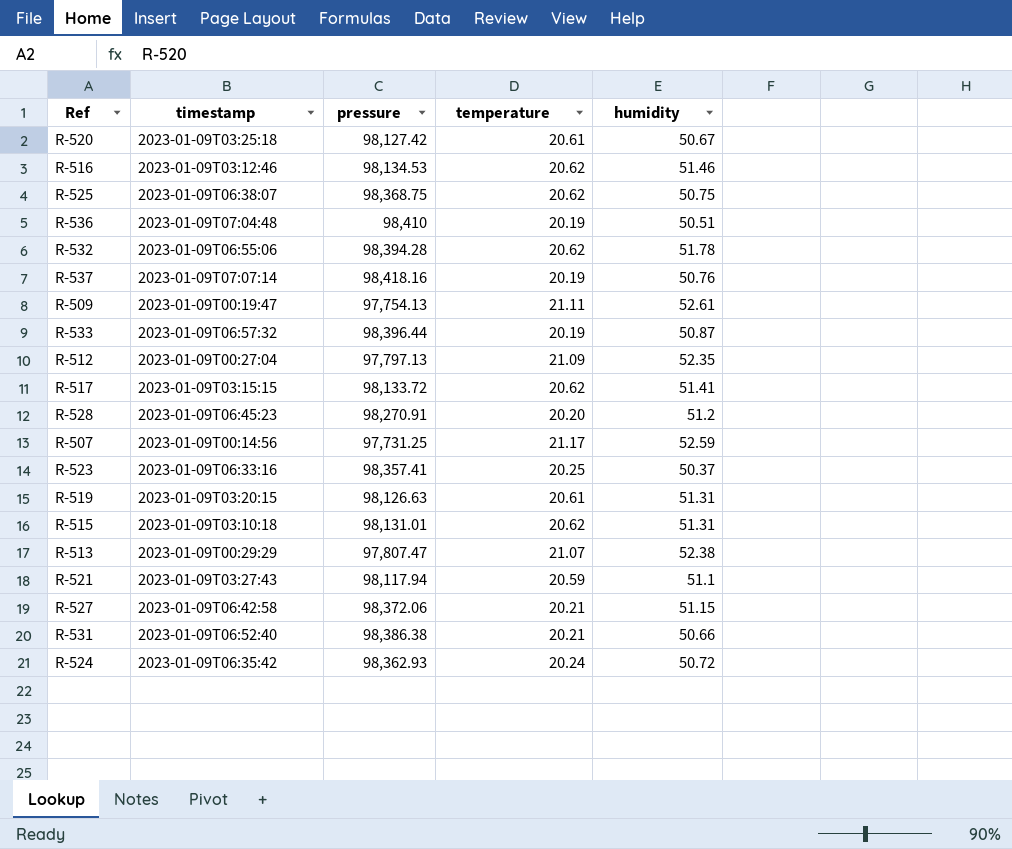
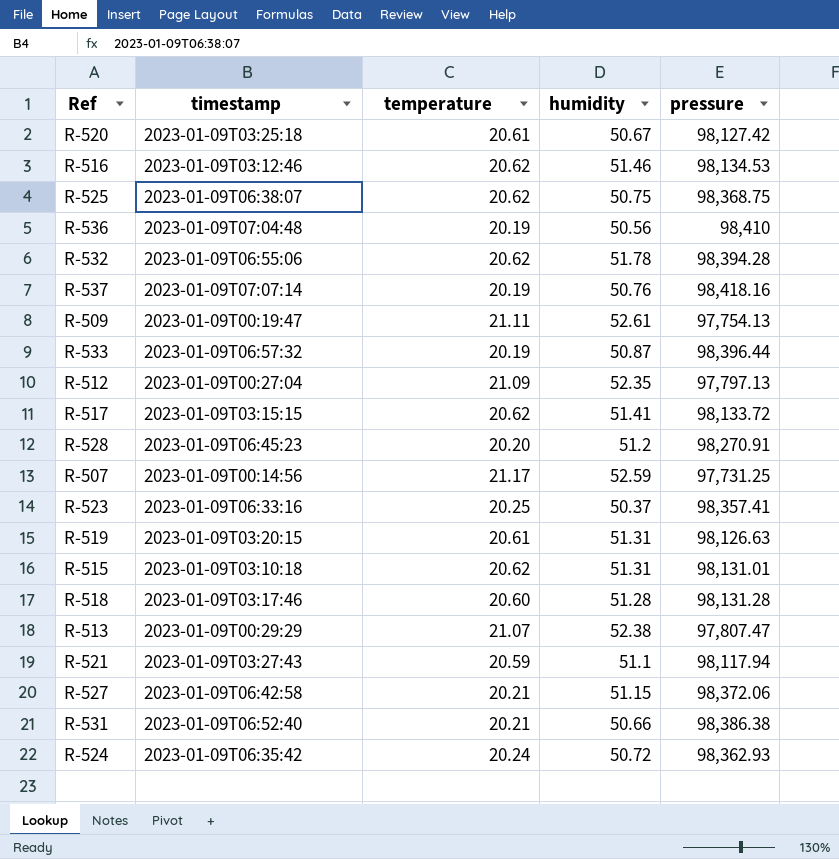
column pressure | position: 3 -> 5
R-536 | humidity: 50.51 -> 50.56
row R-518: none -> 2023-01-09T03:17:46 | 20.60 | 51.28 | 98,131.28

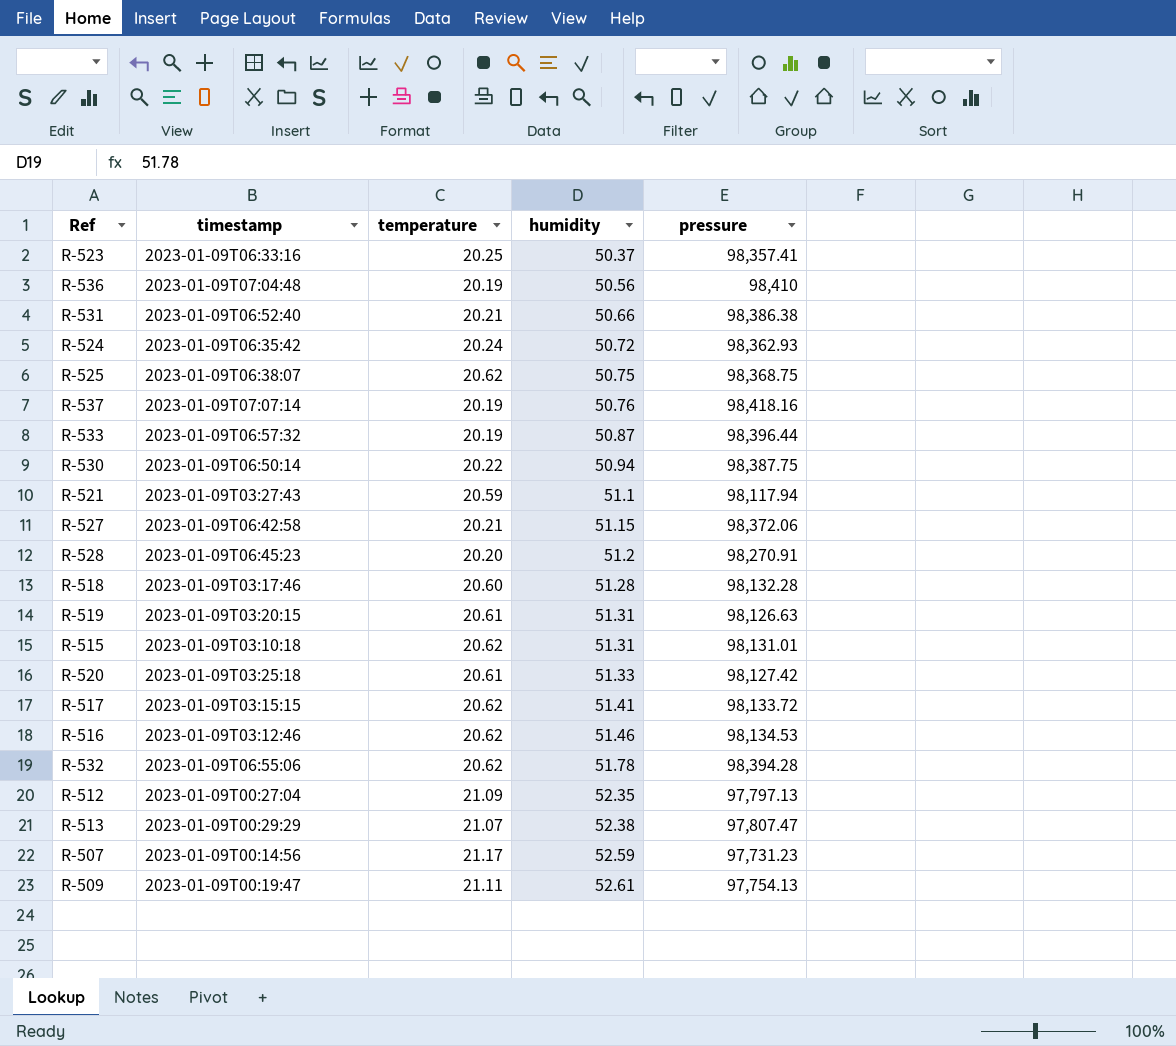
row order: none -> humidity ascending
row R-530: none -> 2023-01-09T06:50:14 | 20.22 | 50.94 | 98,387.75
R-518 | pressure: 98,131.28 -> 98,132.28
R-520 | humidity: 50.67 -> 51.33
R-507 | pressure: 97,731.25 -> 97,731.23

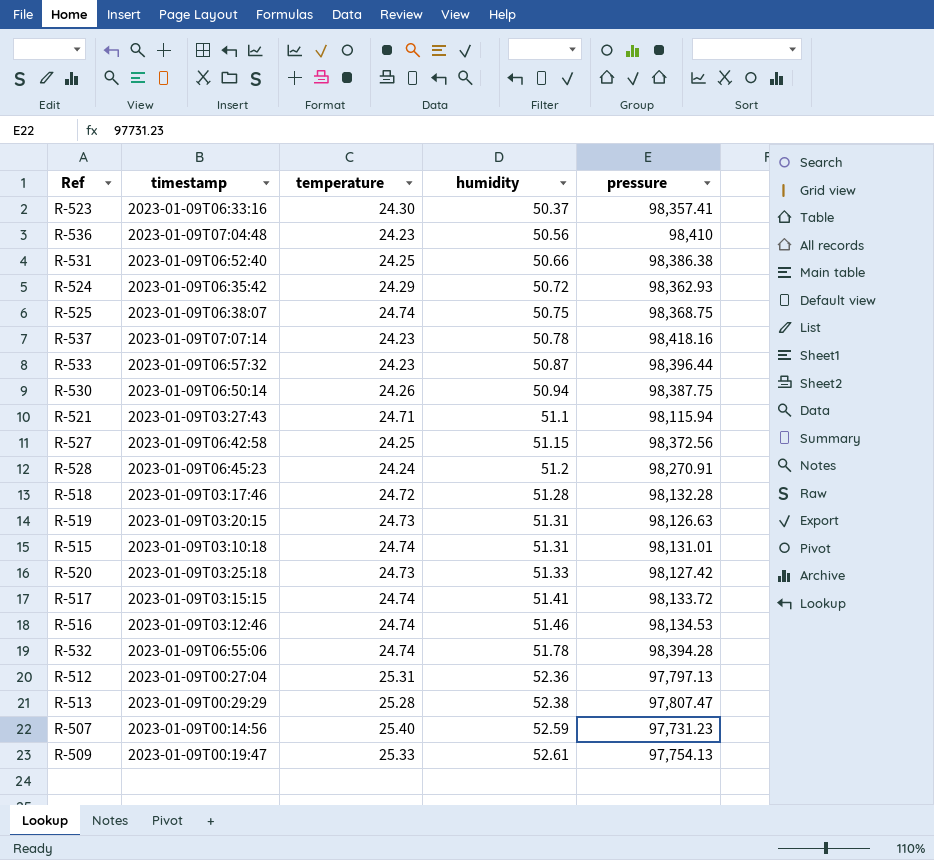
R-523 | temperature: 20.25 -> 24.30
R-536 | temperature: 20.19 -> 24.23
R-531 | temperature: 20.21 -> 24.25
R-524 | temperature: 20.24 -> 24.29
R-525 | temperature: 20.62 -> 24.74
R-537 | temperature: 20.19 -> 24.23
R-537 | humidity: 50.76 -> 50.78
R-533 | temperature: 20.19 -> 24.23
R-530 | temperature: 20.22 -> 24.26
R-521 | temperature: 20.59 -> 24.71
R-521 | pressure: 98,117.94 -> 98,115.94
R-527 | temperature: 20.21 -> 24.25
R-527 | pressure: 98,372.06 -> 98,372.56
R-528 | temperature: 20.20 -> 24.24
R-518 | temperature: 20.60 -> 24.72
R-519 | temperature: 20.61 -> 24.73
R-515 | temperature: 20.62 -> 24.74
R-520 | temperature: 20.61 -> 24.73
R-517 | temperature: 20.62 -> 24.74
R-516 | temperature: 20.62 -> 24.74
R-532 | temperature: 20.62 -> 24.74
R-512 | temperature: 21.09 -> 25.31
R-512 | humidity: 52.35 -> 52.36
R-513 | temperature: 21.07 -> 25.28
R-507 | temperature: 21.17 -> 25.40
R-509 | temperature: 21.11 -> 25.33

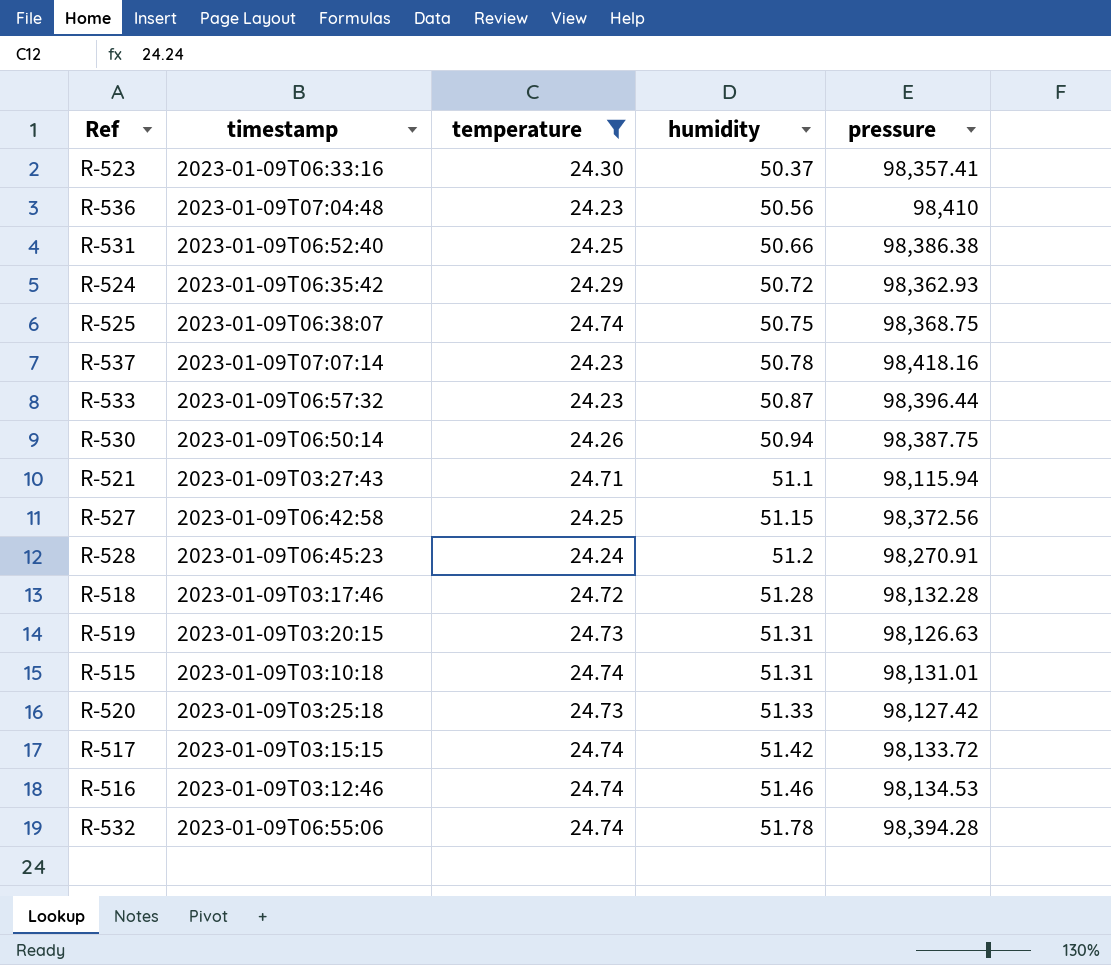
filter: none -> temperature <= 24.74
R-517 | humidity: 51.41 -> 51.42

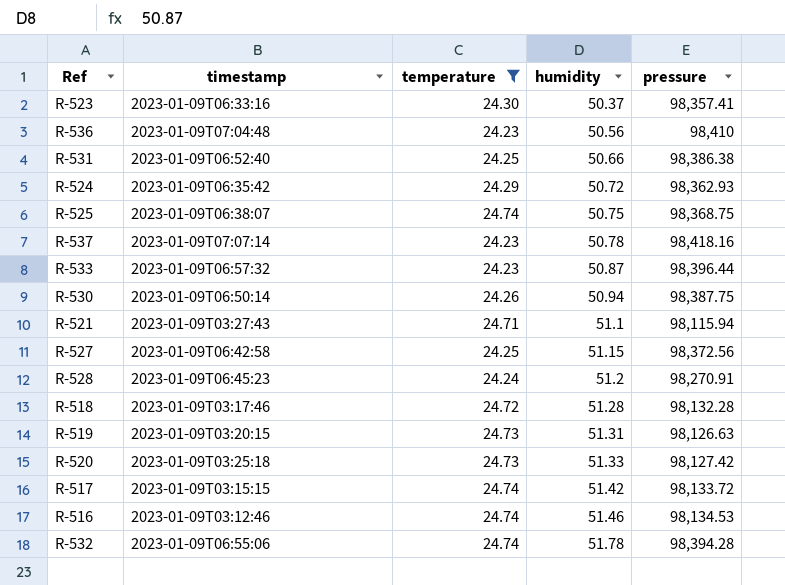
row R-515: 2023-01-09T03:10:18 | 24.74 | 51.31 | 98,131.01 -> none

